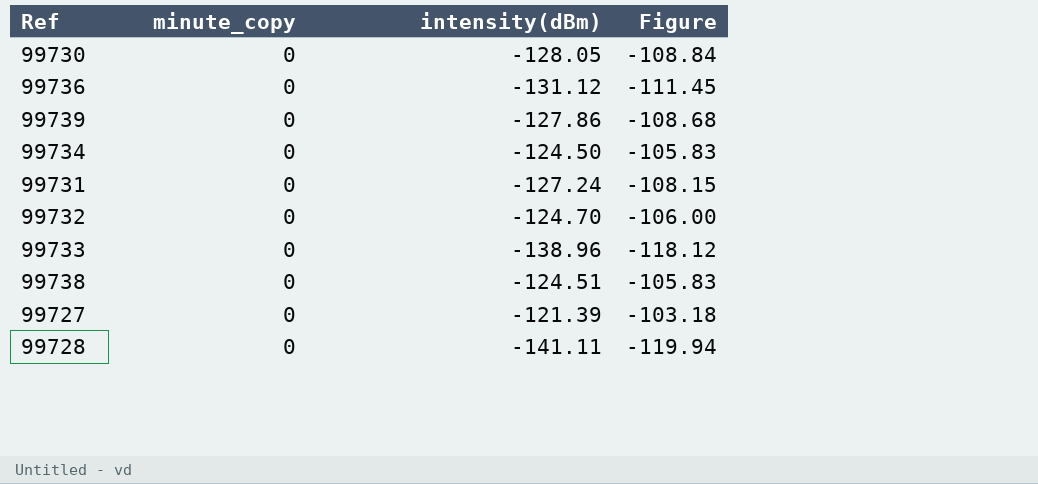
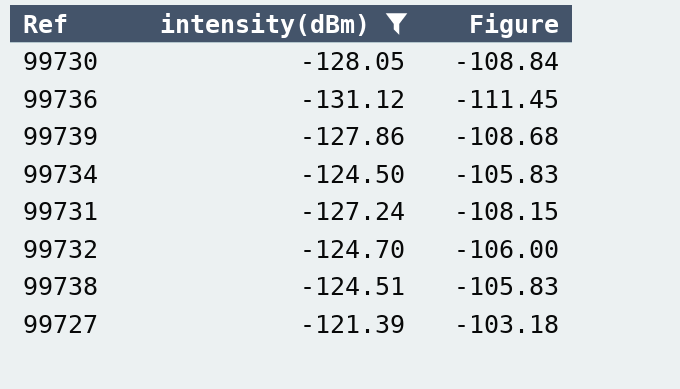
filter: none -> intensity(dBm) >= -131.12
column minute_copy | position: 2 -> none

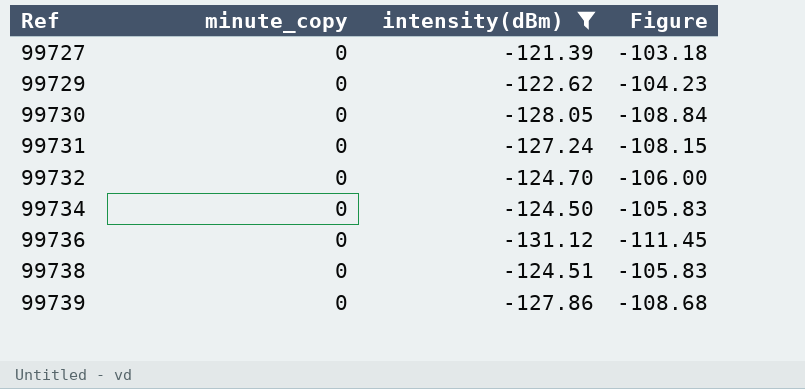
row order: none -> Ref ascending
column minute_copy | position: none -> 2
row 99729: none -> 0 | -122.62 | -104.23

